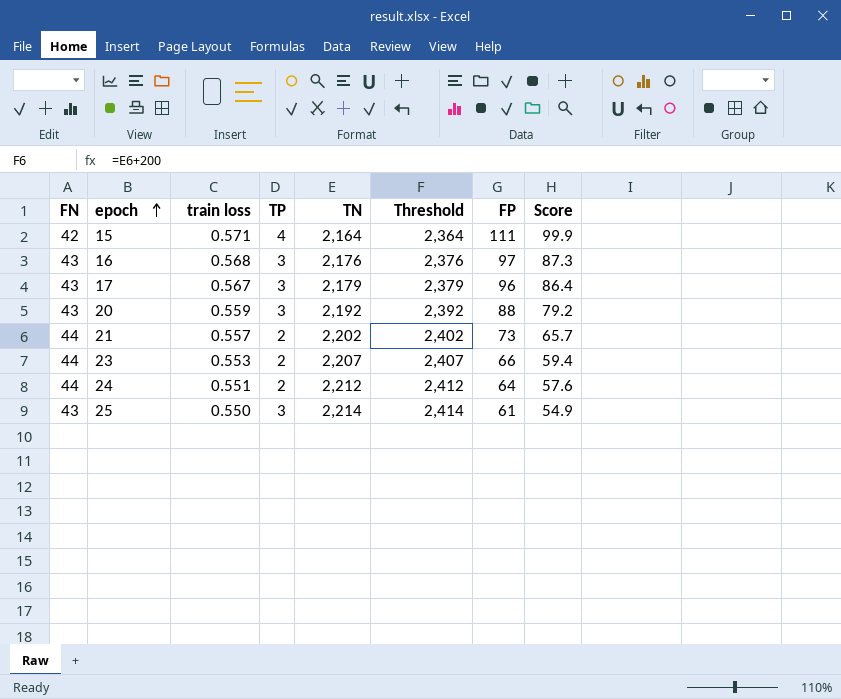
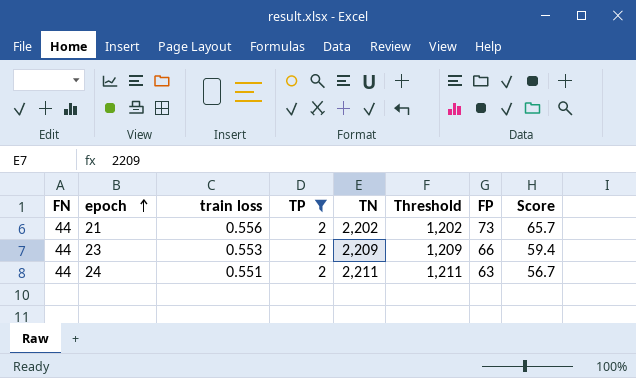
filter: none -> TP = 2
column Threshold | formula: [TN] + 200 -> [TN] - 1000
21 | train loss: 0.557 -> 0.556
23 | TN: 2,207 -> 2,209
24 | TN: 2,212 -> 2,211
24 | FP: 64 -> 63
24 | Score: 57.6 -> 56.7

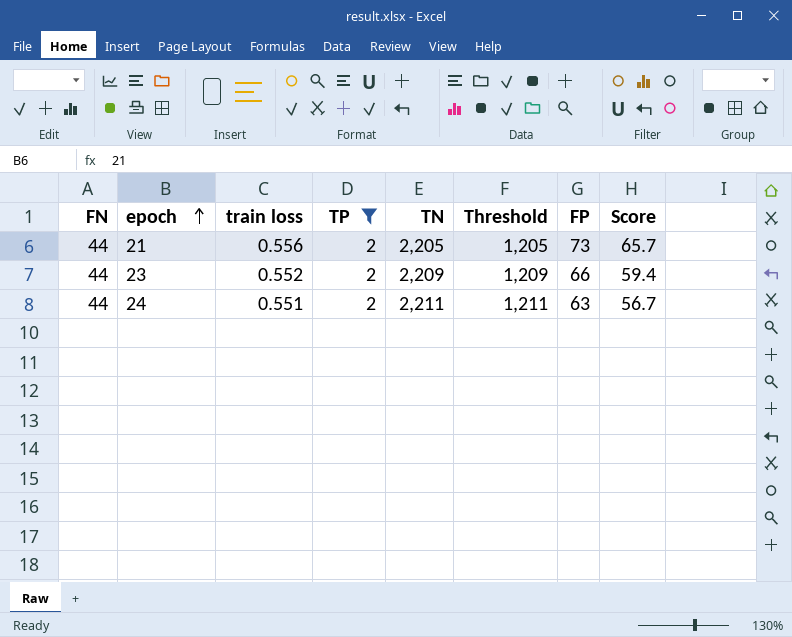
21 | TN: 2,202 -> 2,205
21 | Threshold: 1,202 -> 1,205
23 | train loss: 0.553 -> 0.552

